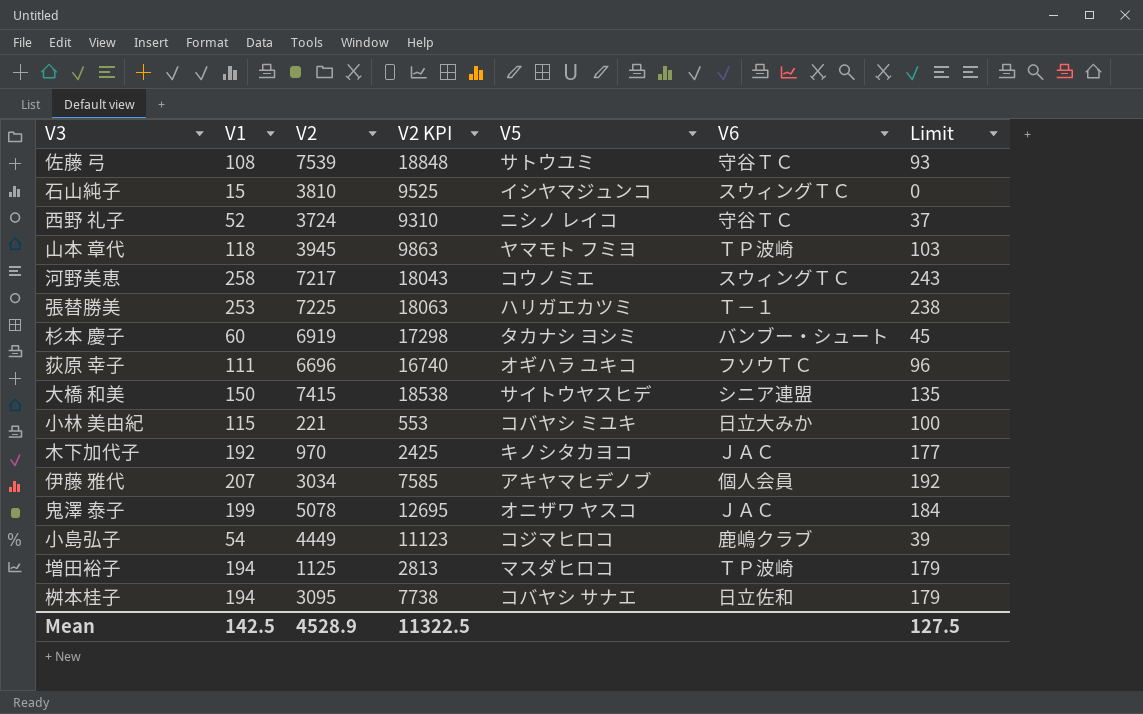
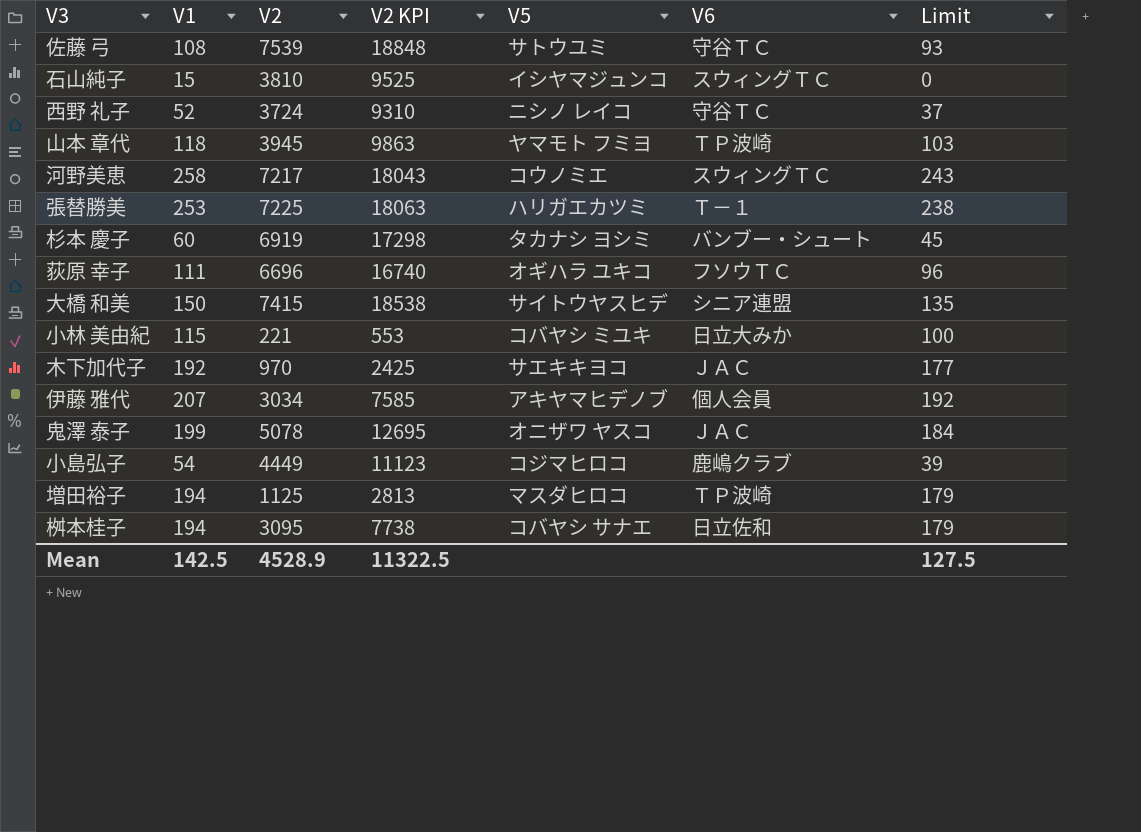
木下加代子 | V5: キノシタカヨコ -> サエキキヨコ

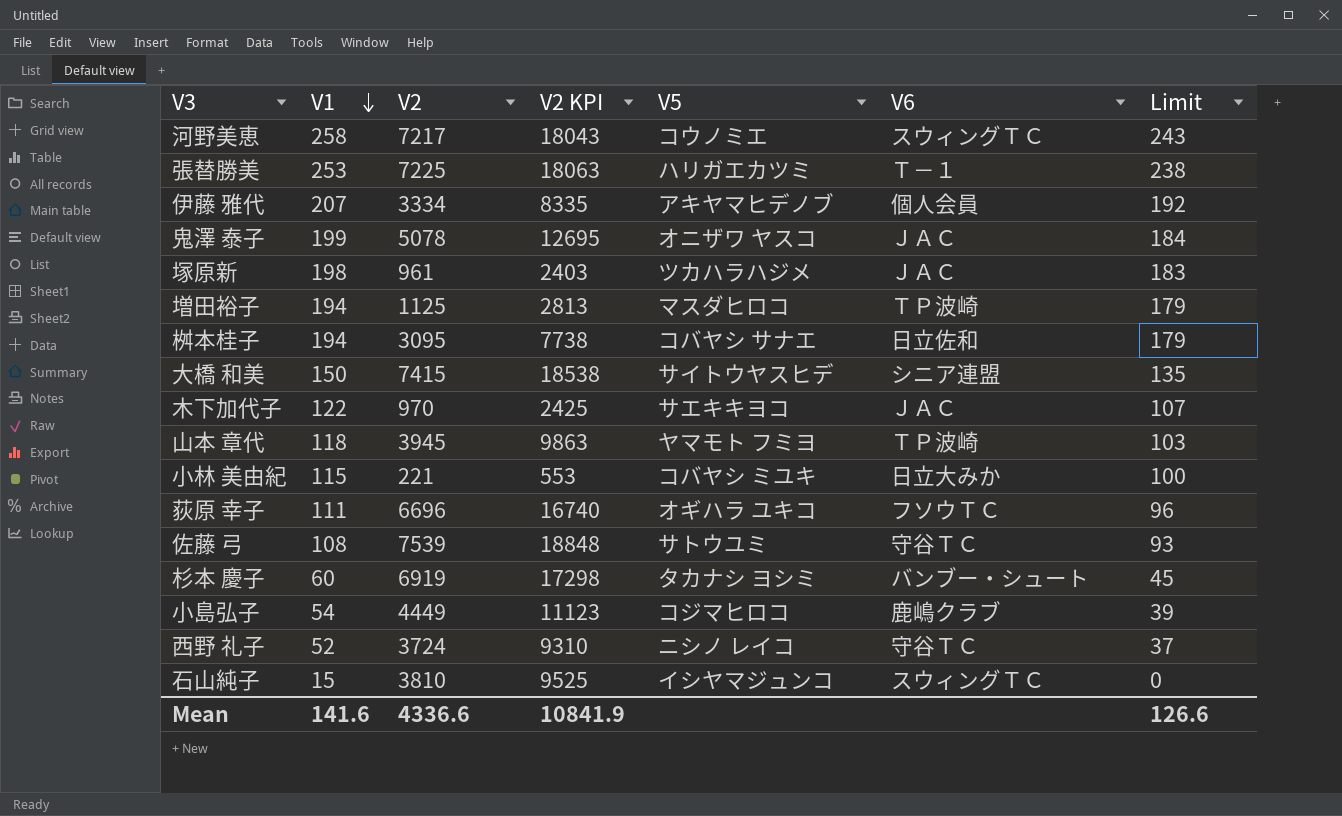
row order: none -> V1 descending
伊藤 雅代 | V2: 3034 -> 3334
伊藤 雅代 | V2 KPI: 7585 -> 8335
row 塚原新: none -> 198 | 961 | 2403 | ツカハラハジメ | ＪＡＣ | 183
木下加代子 | V1: 192 -> 122
木下加代子 | Limit: 177 -> 107
Mean | V1: 142.5 -> 141.6
Mean | V2: 4528.9 -> 4336.6
Mean | V2 KPI: 11322.5 -> 10841.9
Mean | Limit: 127.5 -> 126.6

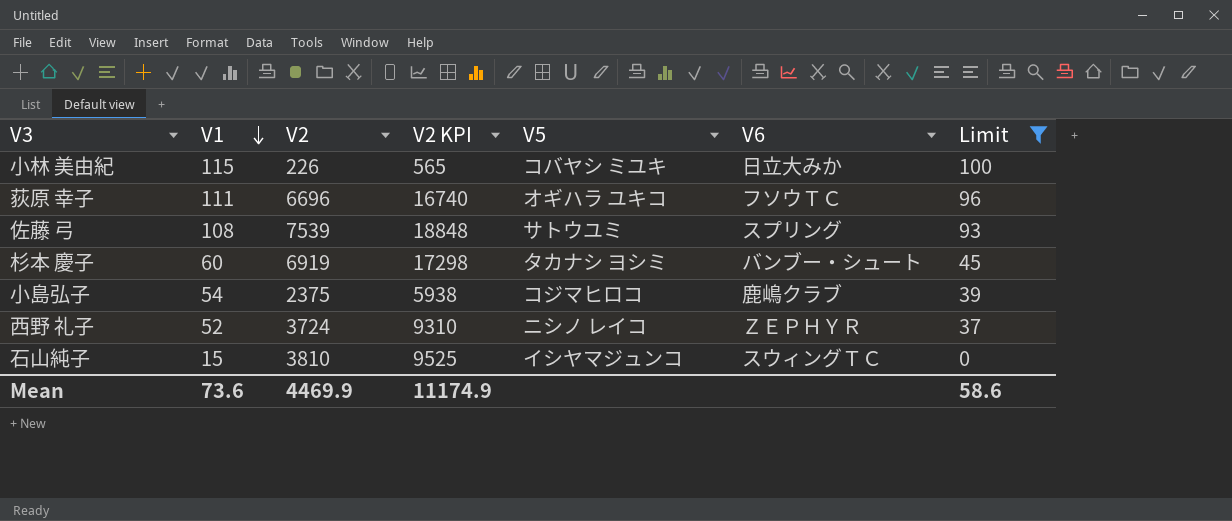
filter: none -> Limit <= 100
小林 美由紀 | V2: 221 -> 226
小林 美由紀 | V2 KPI: 553 -> 565
佐藤 弓 | V6: 守谷ＴＣ -> スプリング
小島弘子 | V2: 4449 -> 2375
小島弘子 | V2 KPI: 11123 -> 5938
西野 礼子 | V6: 守谷ＴＣ -> ＺＥＰＨＹＲ
Mean | V1: 141.6 -> 73.6
Mean | V2: 4336.6 -> 4469.9
Mean | V2 KPI: 10841.9 -> 11174.9
Mean | Limit: 126.6 -> 58.6

